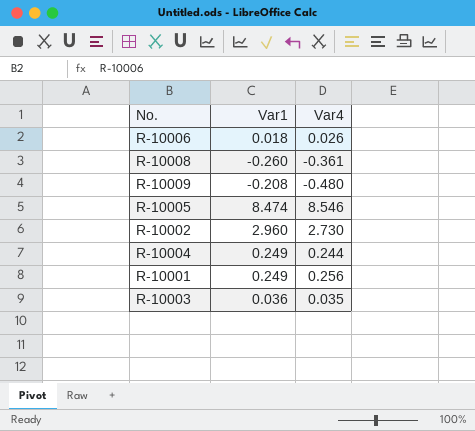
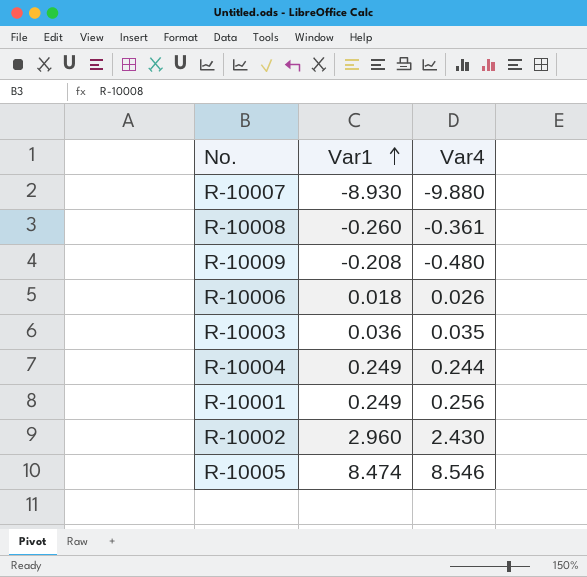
row order: none -> Var1 ascending
row R-10007: none -> -8.930 | -9.880
R-10002 | Var4: 2.730 -> 2.430

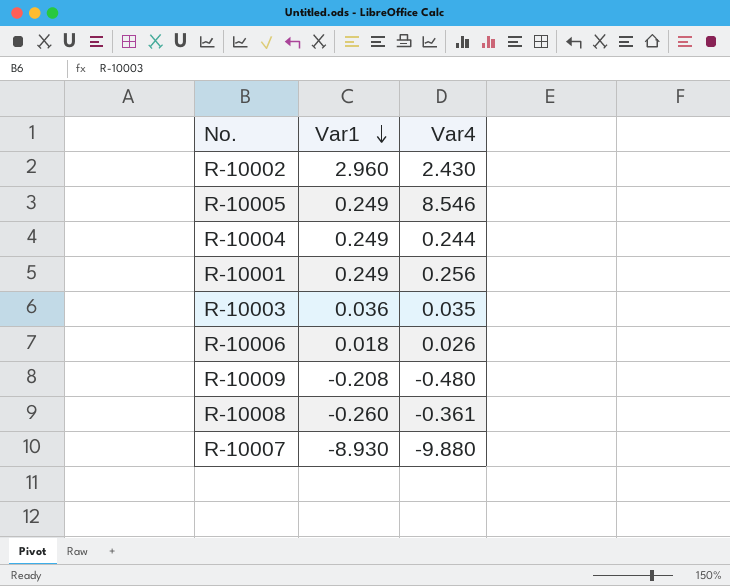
row order: Var1 ascending -> Var1 descending
R-10005 | Var1: 8.474 -> 0.249

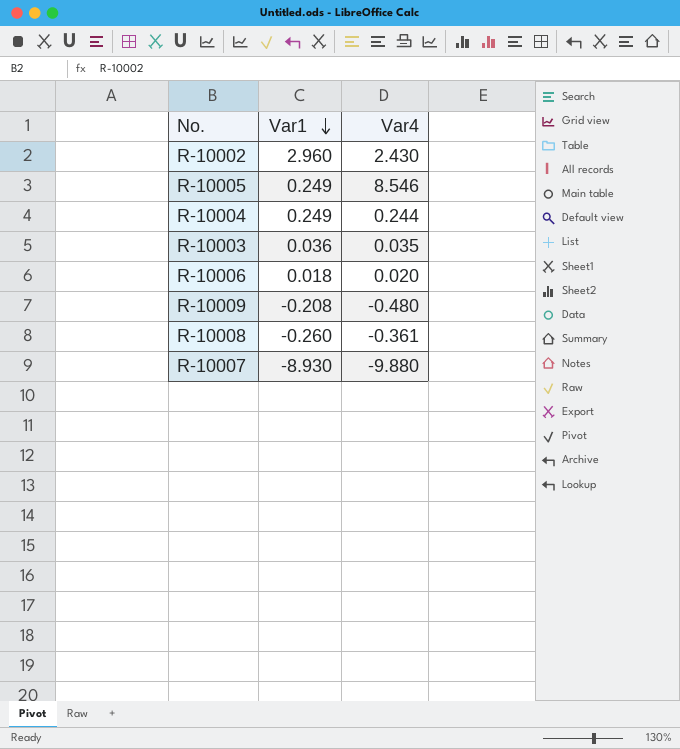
row R-10001: 0.249 | 0.256 -> none
R-10006 | Var4: 0.026 -> 0.020

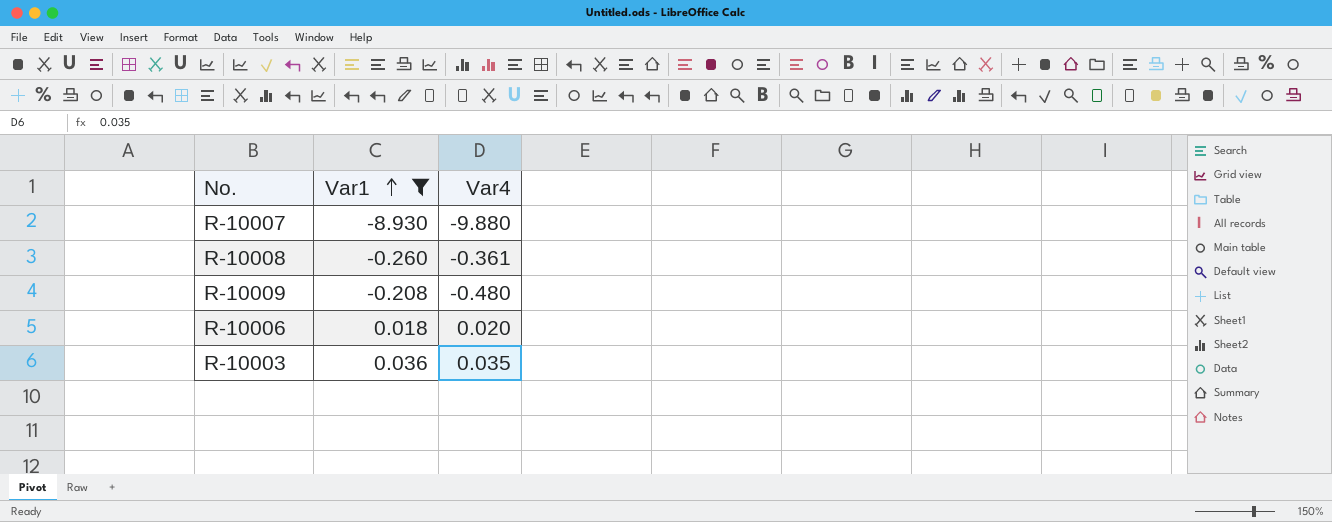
filter: none -> Var1 <= 0.036
row order: Var1 descending -> Var1 ascending

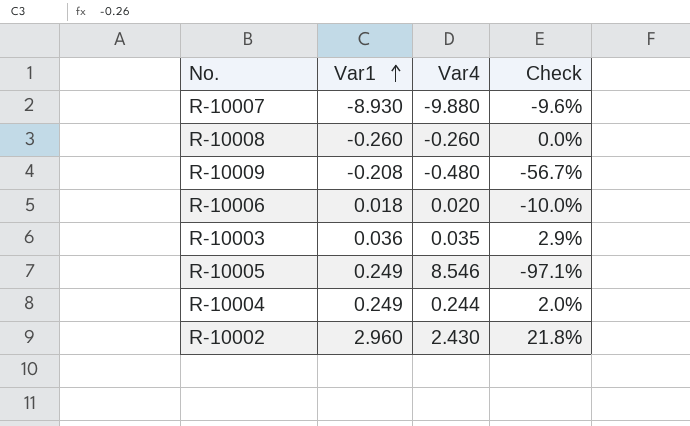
filter: Var1 <= 0.036 -> none
column Check | formula: none -> ([Var1] - [Var4]) / [Var4]
R-10008 | Var4: -0.361 -> -0.260

